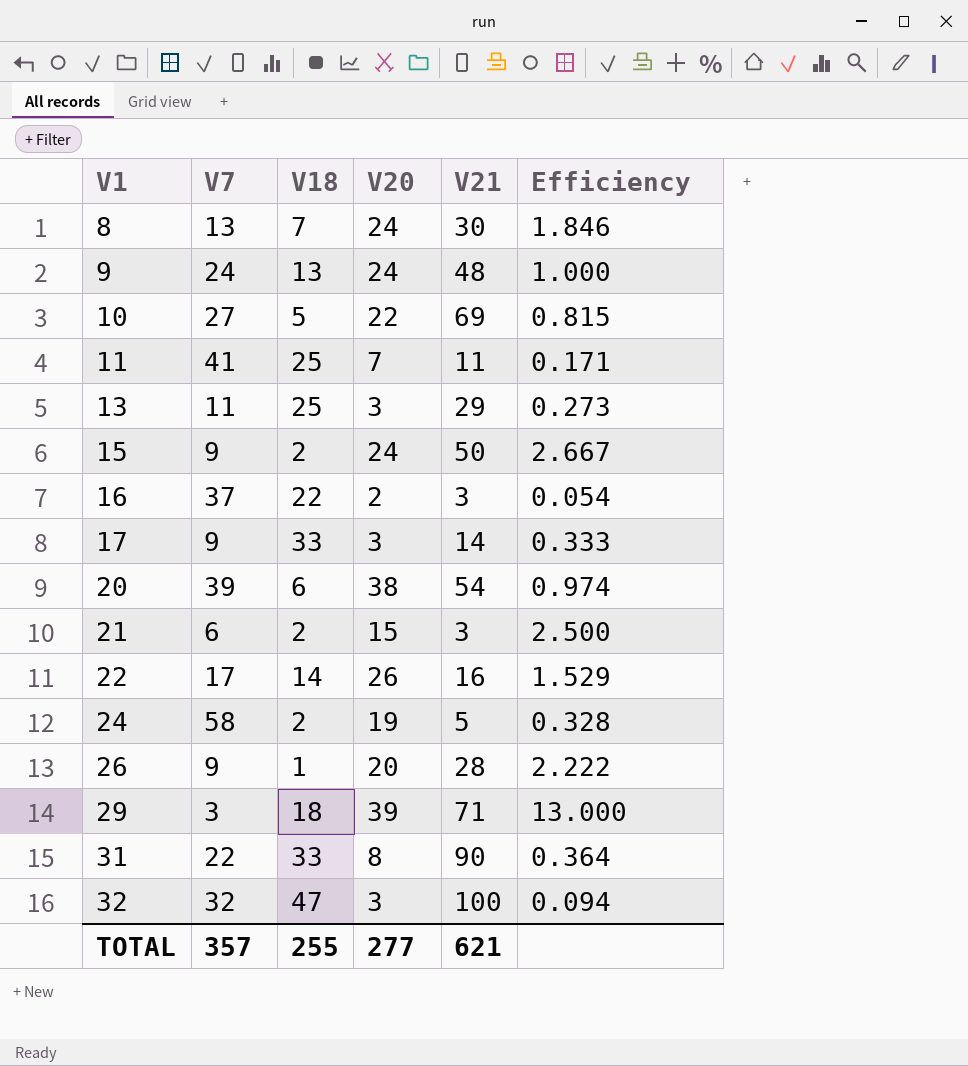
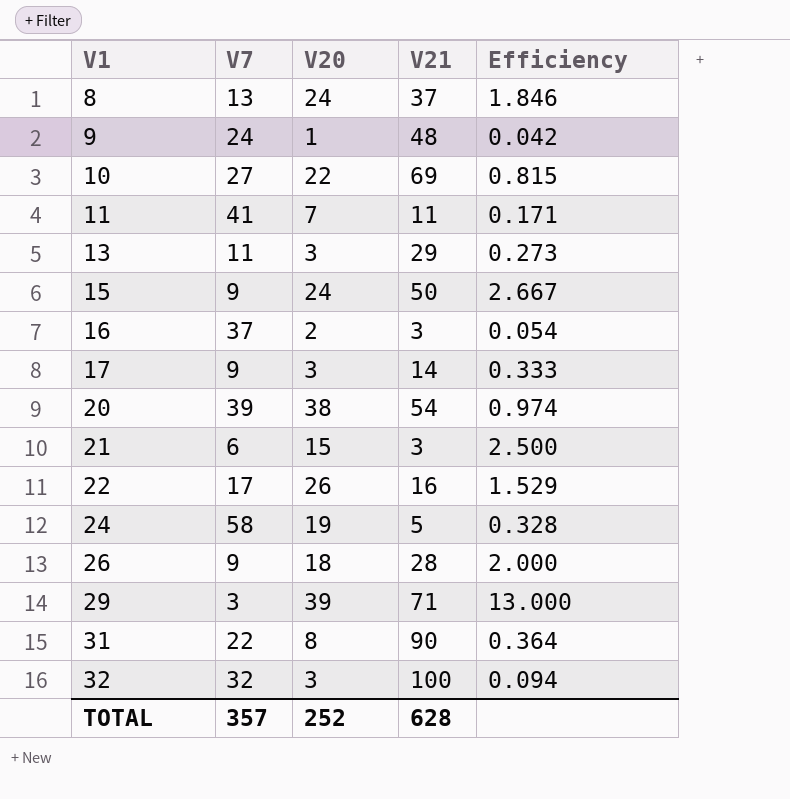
column V18 | position: 3 -> none
8 | V21: 30 -> 37
9 | V20: 24 -> 1
9 | Efficiency: 1.000 -> 0.042
26 | V20: 20 -> 18
26 | Efficiency: 2.222 -> 2.000
TOTAL | V20: 277 -> 252
TOTAL | V21: 621 -> 628

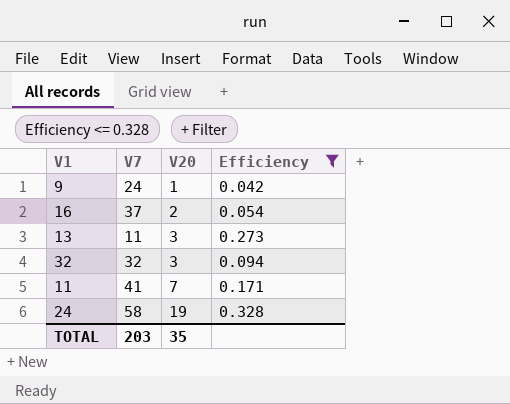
filter: none -> Efficiency <= 0.328
row order: V1 ascending -> V20 ascending
column V21 | position: 4 -> none
TOTAL | V7: 357 -> 203
TOTAL | V20: 252 -> 35

